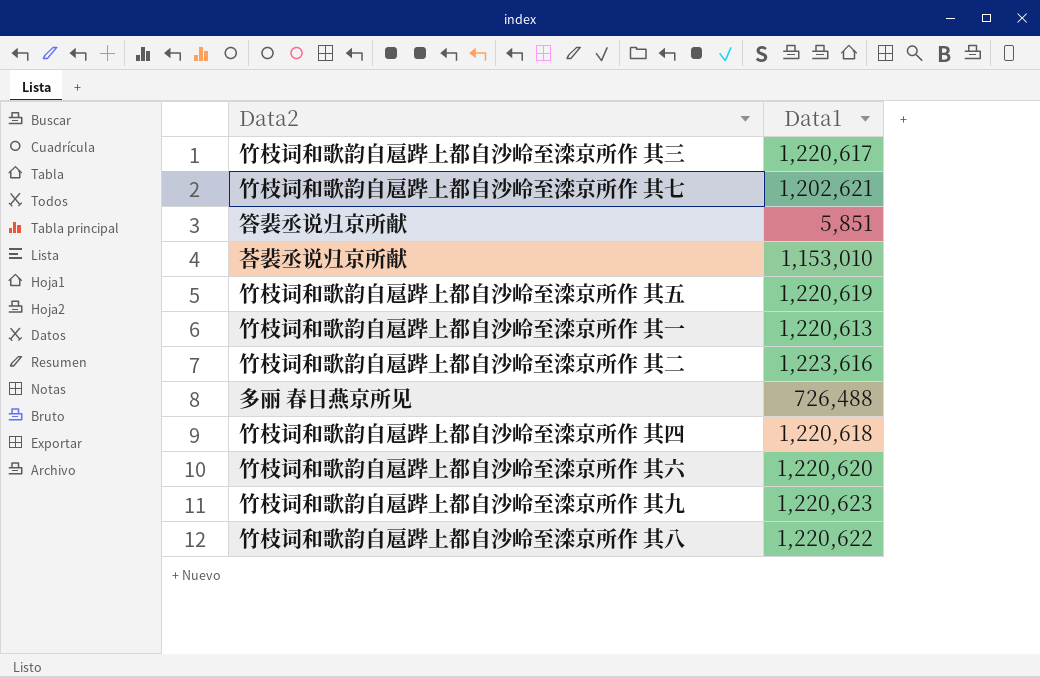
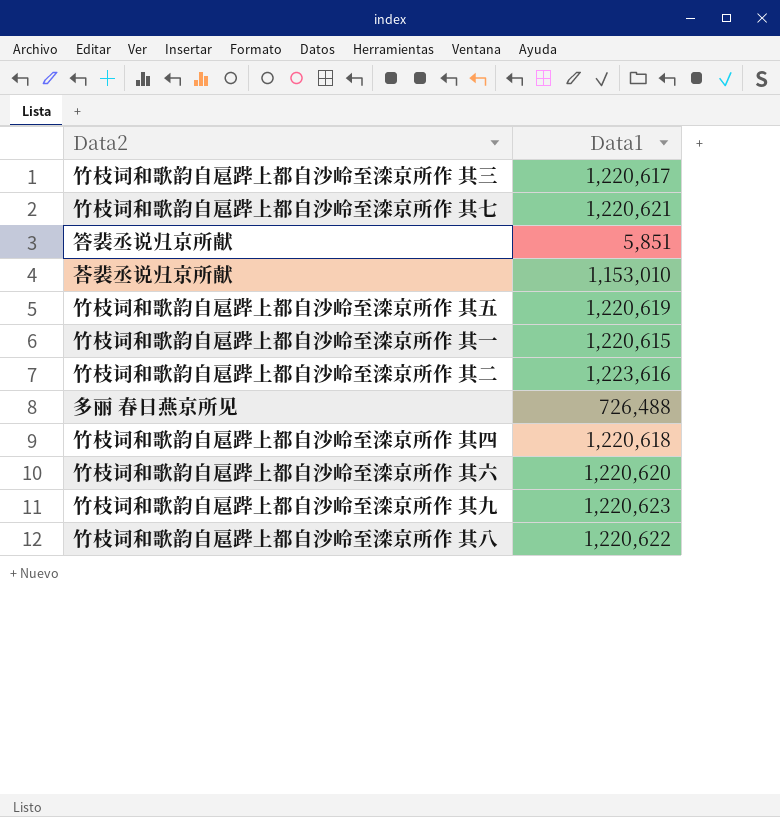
竹枝词和歌韵自扈跸上都自沙岭至滦京所作 其七 | Data1: 1,202,621 -> 1,220,621
竹枝词和歌韵自扈跸上都自沙岭至滦京所作 其一 | Data1: 1,220,613 -> 1,220,615

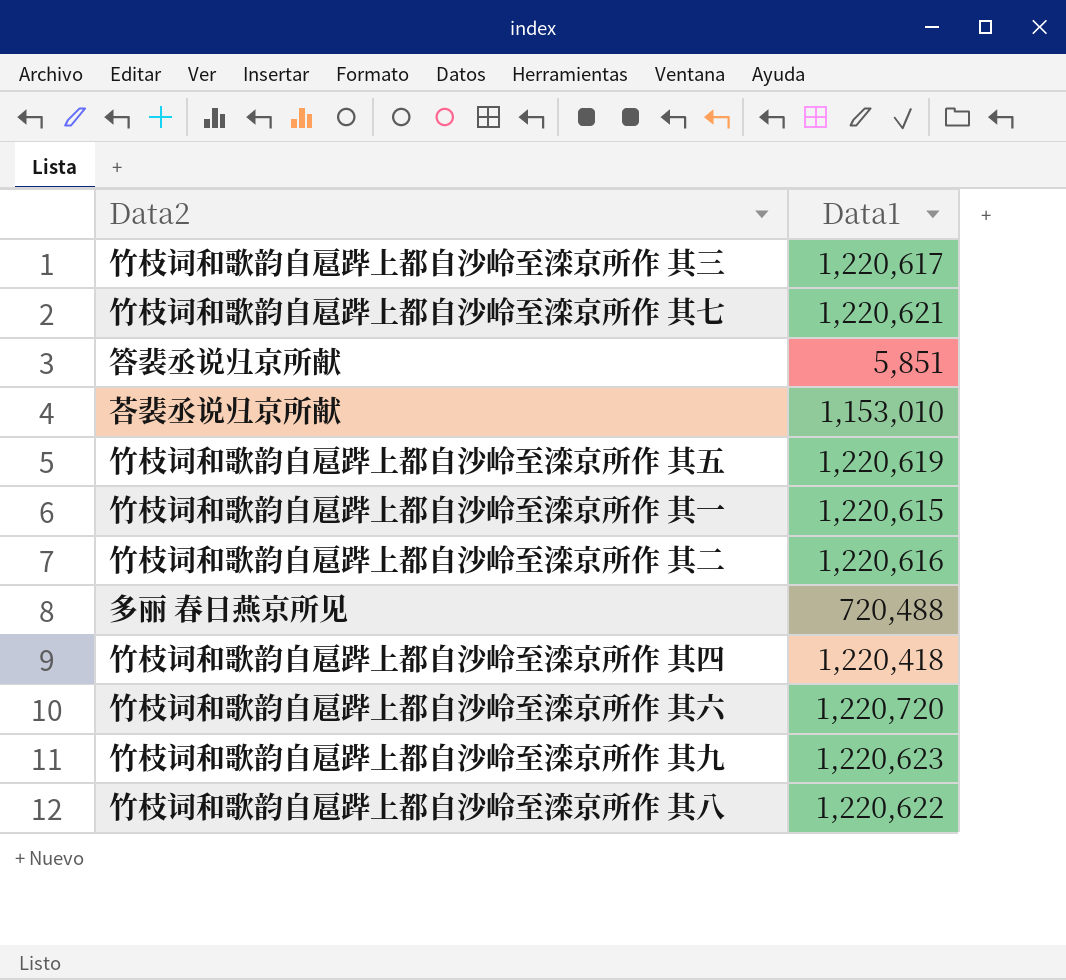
竹枝词和歌韵自扈跸上都自沙岭至滦京所作 其二 | Data1: 1,223,616 -> 1,220,616
多丽 春日燕京所见 | Data1: 726,488 -> 720,488
竹枝词和歌韵自扈跸上都自沙岭至滦京所作 其四 | Data1: 1,220,618 -> 1,220,418
竹枝词和歌韵自扈跸上都自沙岭至滦京所作 其六 | Data1: 1,220,620 -> 1,220,720

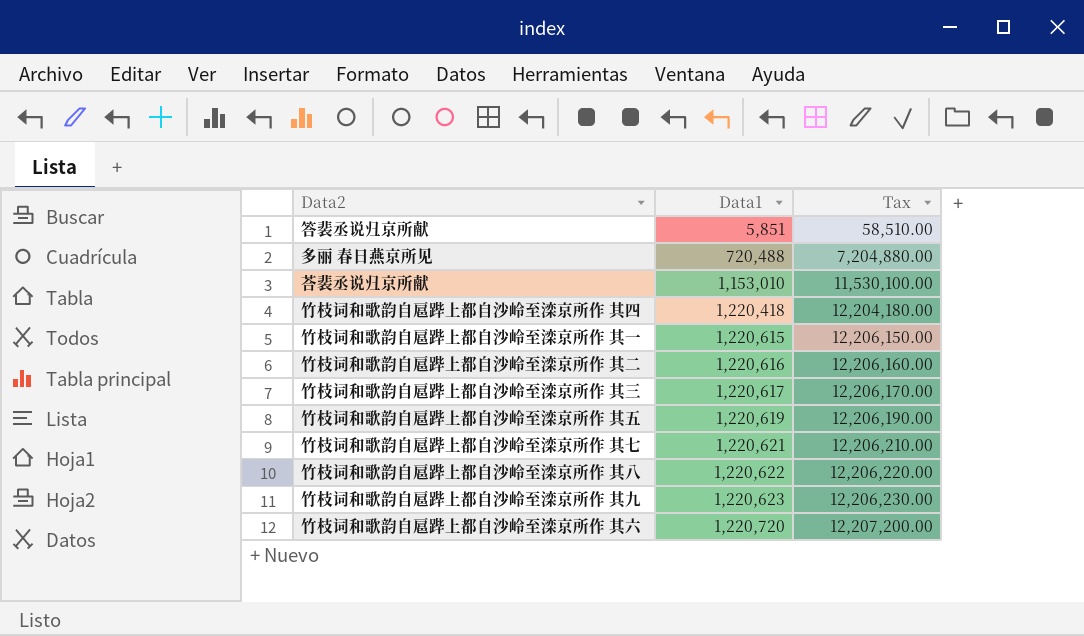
row order: none -> Data1 ascending
column Tax | formula: none -> [Data1] * 10

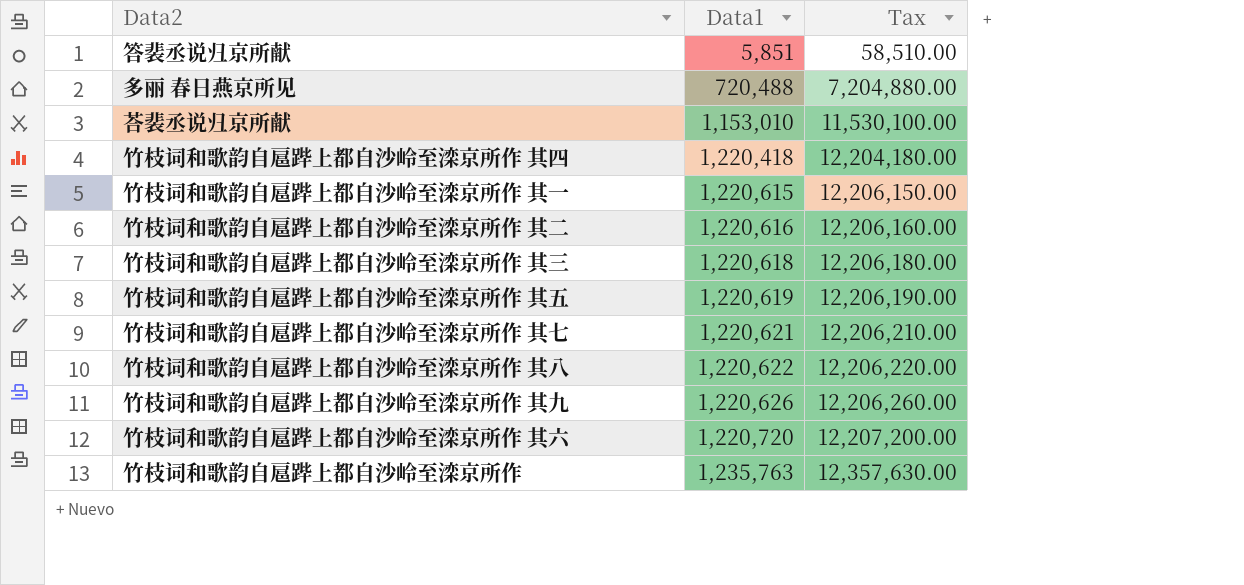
竹枝词和歌韵自扈跸上都自沙岭至滦京所作 其三 | Data1: 1,220,617 -> 1,220,618
竹枝词和歌韵自扈跸上都自沙岭至滦京所作 其三 | Tax: 12,206,170.00 -> 12,206,180.00
竹枝词和歌韵自扈跸上都自沙岭至滦京所作 其九 | Data1: 1,220,623 -> 1,220,626
竹枝词和歌韵自扈跸上都自沙岭至滦京所作 其九 | Tax: 12,206,230.00 -> 12,206,260.00
row 竹枝词和歌韵自扈跸上都自沙岭至滦京所作: none -> 1,235,763 | 12,357,630.00

